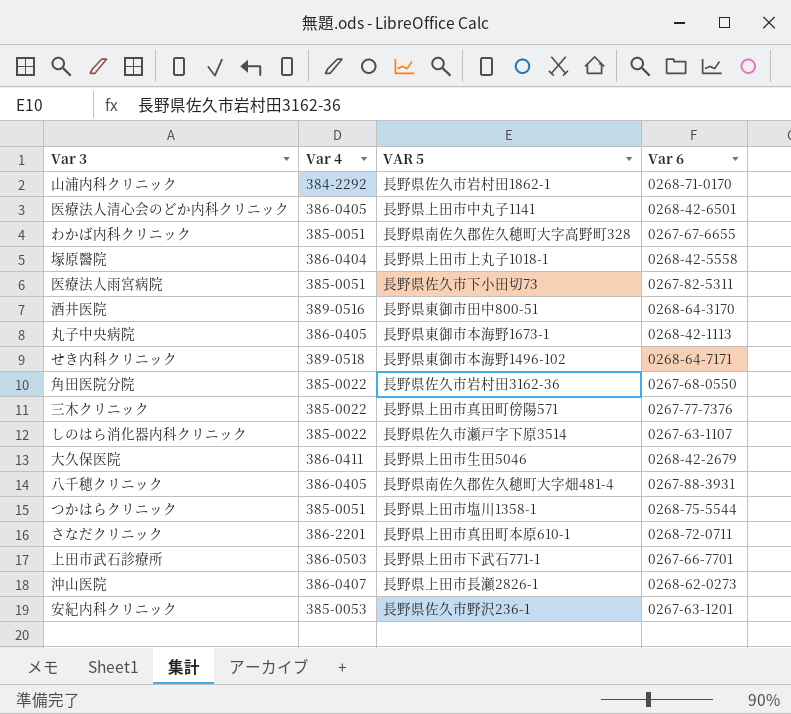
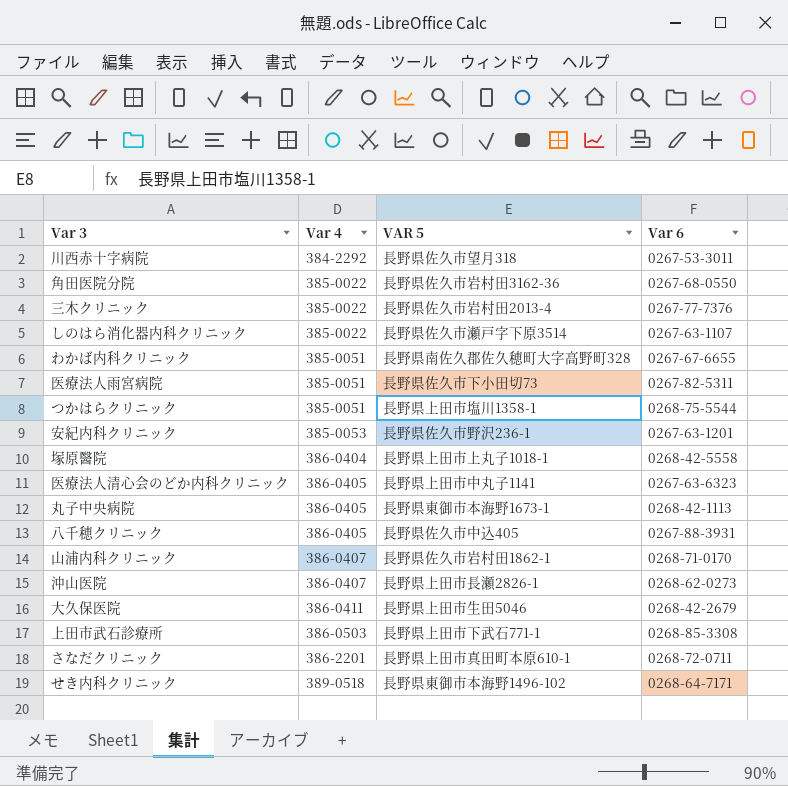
row order: none -> Var 4 ascending
row 酒井医院: 389-0516 | 長野県東御市田中800-51 | 0268-64-3170 -> none
row 川西赤十字病院: none -> 384-2292 | 長野県佐久市望月318 | 0267-53-3011
三木クリニック | VAR 5: 長野県上田市真田町傍陽571 -> 長野県佐久市岩村田2013-4
医療法人清心会のどか内科クリニック | Var 6: 0268-42-6501 -> 0267-63-6323
八千穂クリニック | VAR 5: 長野県南佐久郡佐久穂町大字畑481-4 -> 長野県佐久市中込405
山浦内科クリニック | Var 4: 384-2292 -> 386-0407
上田市武石診療所 | Var 6: 0267-66-7701 -> 0268-85-3308

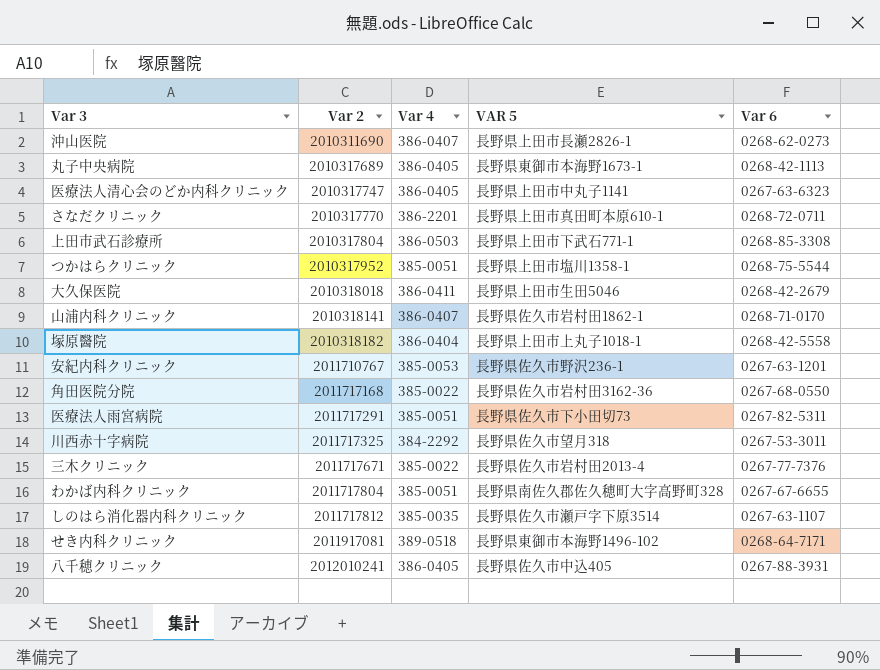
row order: Var 4 ascending -> Var 2 ascending
column Var 2 | position: none -> 2
しのはら消化器内科クリニック | Var 4: 385-0022 -> 385-0035

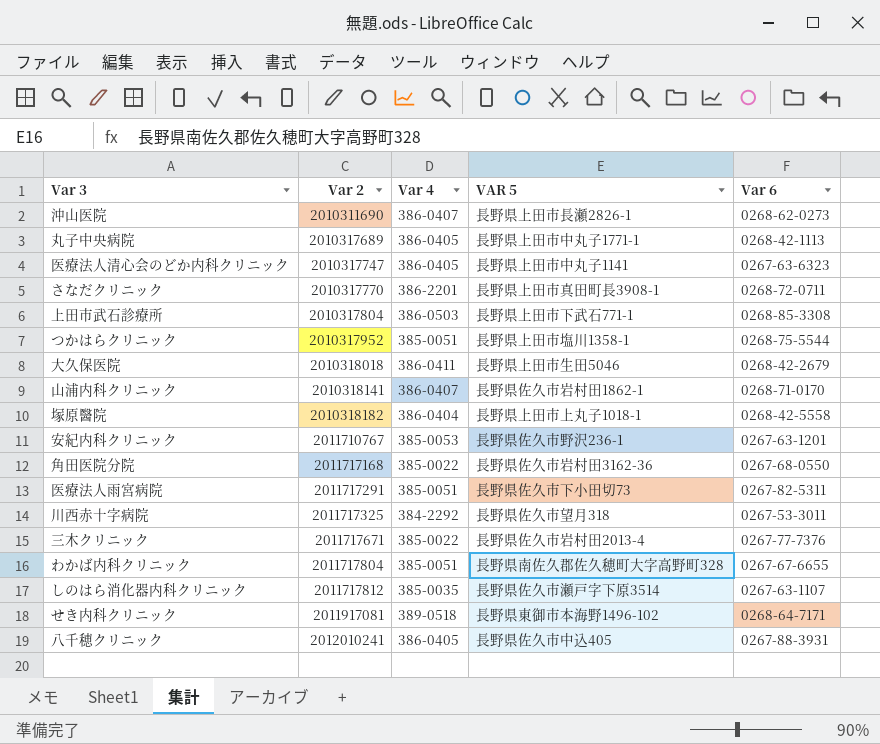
丸子中央病院 | VAR 5: 長野県東御市本海野1673-1 -> 長野県上田市中丸子1771-1
さなだクリニック | VAR 5: 長野県上田市真田町本原610-1 -> 長野県上田市真田町長3908-1

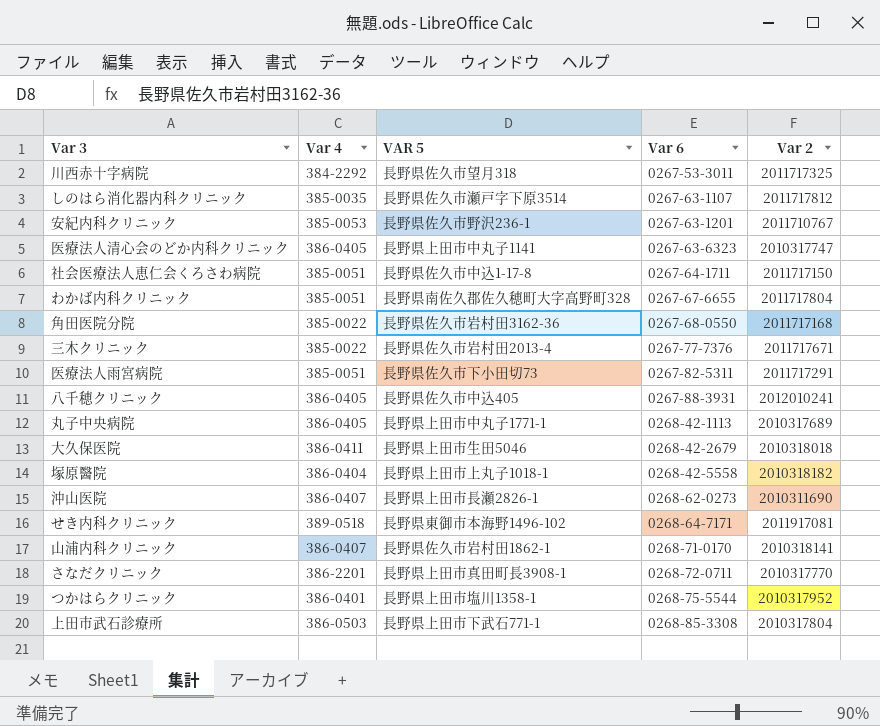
row order: Var 2 ascending -> Var 6 ascending
column Var 2 | position: 2 -> 5
row 社会医療法人恵仁会くろさわ病院: none -> 385-0051 | 長野県佐久市中込1-17-8 | 0267-64-1711 | 2011717150
つかはらクリニック | Var 4: 385-0051 -> 386-0401

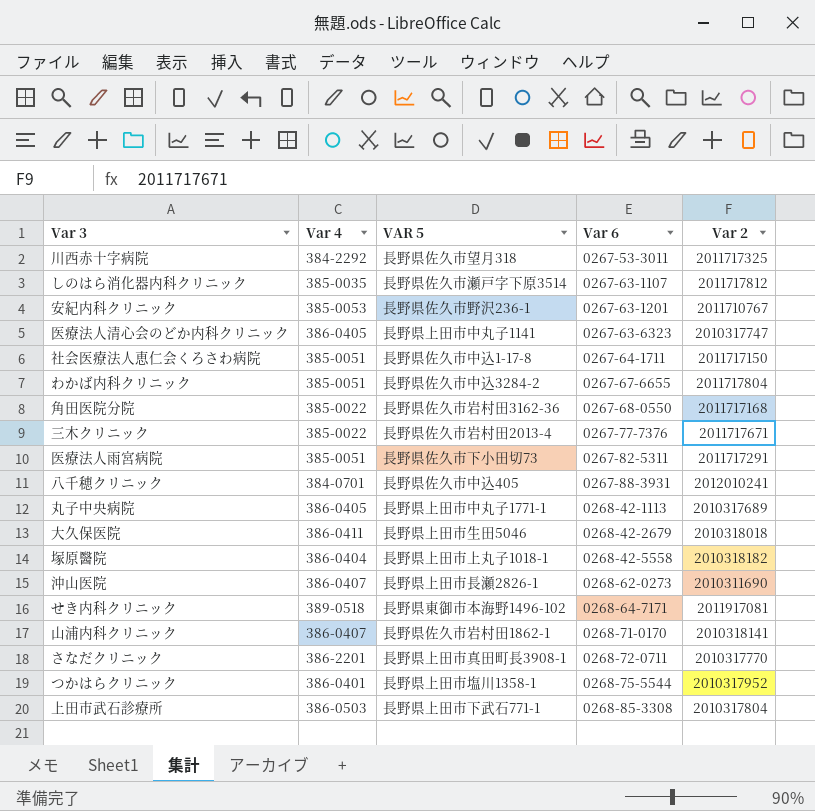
わかば内科クリニック | VAR 5: 長野県南佐久郡佐久穂町大字高野町328 -> 長野県佐久市中込3284-2
八千穂クリニック | Var 4: 386-0405 -> 384-0701

